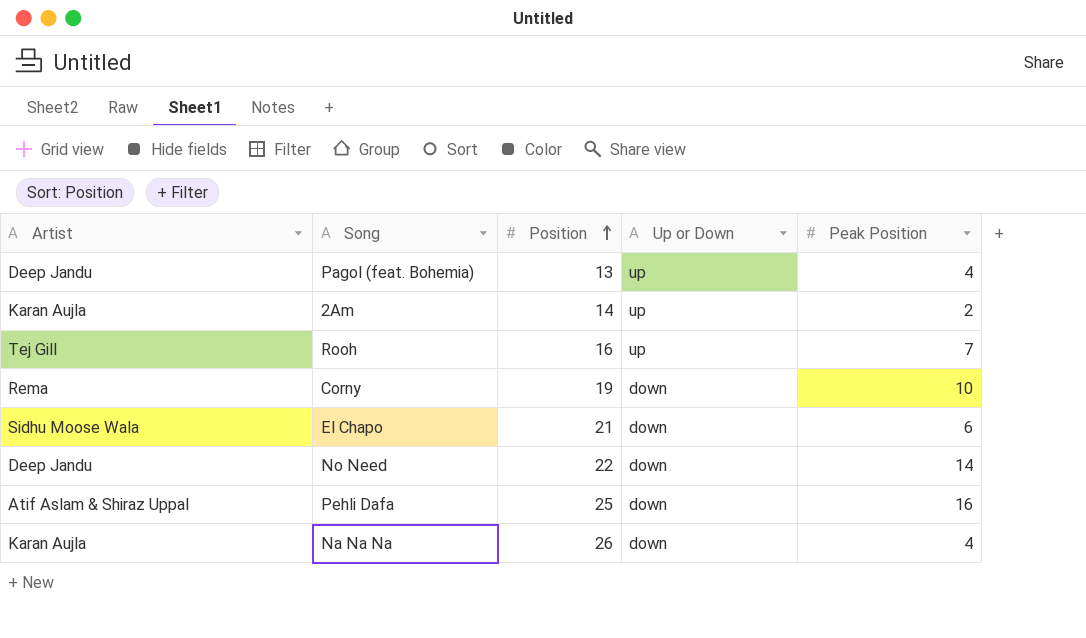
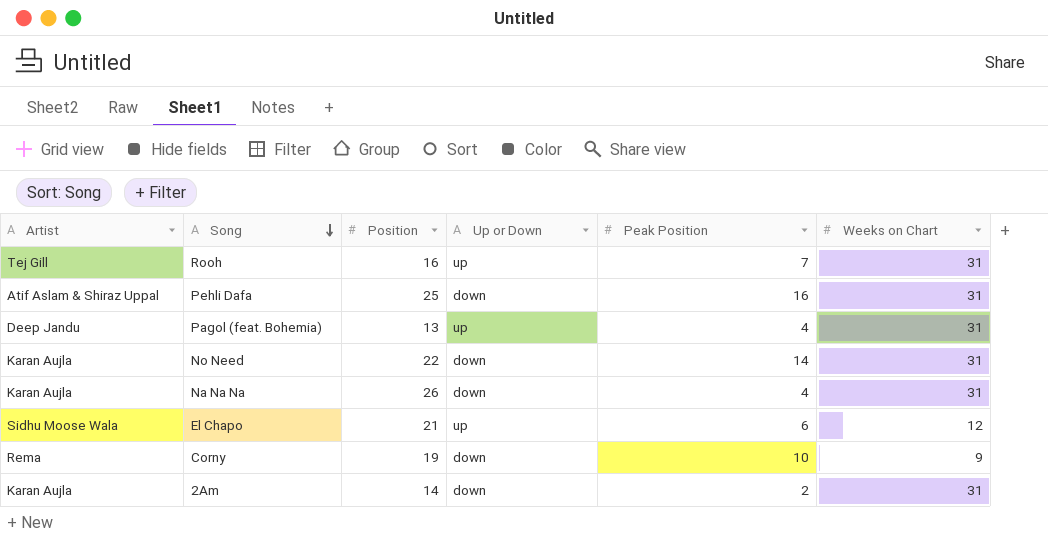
row order: Position ascending -> Song descending
column Weeks on Chart | position: none -> 6
No Need | Artist: Deep Jandu -> Karan Aujla
El Chapo | Up or Down: down -> up
2Am | Up or Down: up -> down

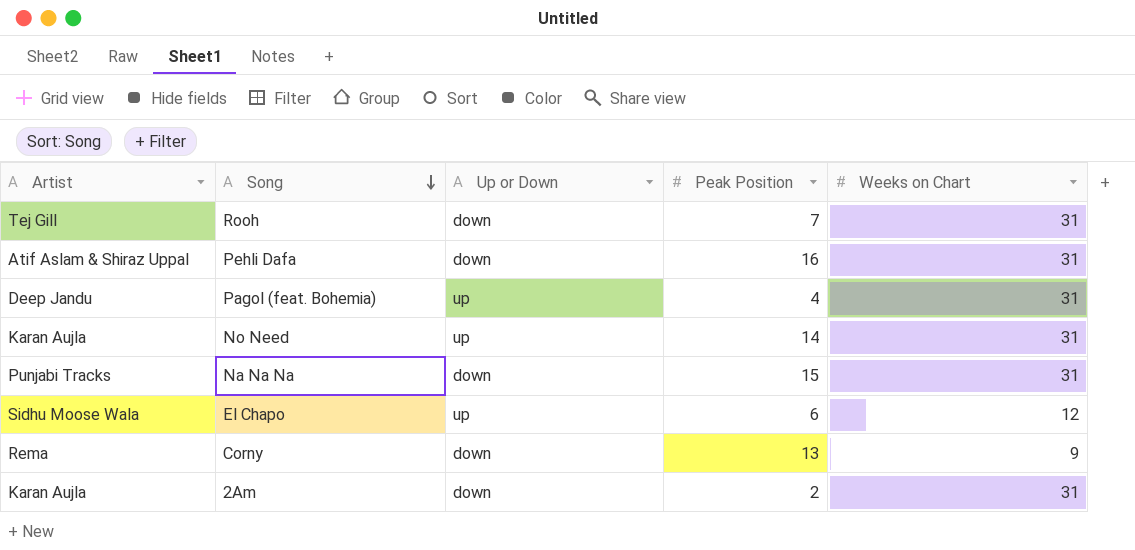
column Position | position: 3 -> none
Rooh | Up or Down: up -> down
No Need | Up or Down: down -> up
Na Na Na | Artist: Karan Aujla -> Punjabi Tracks
Na Na Na | Peak Position: 4 -> 15
Corny | Peak Position: 10 -> 13

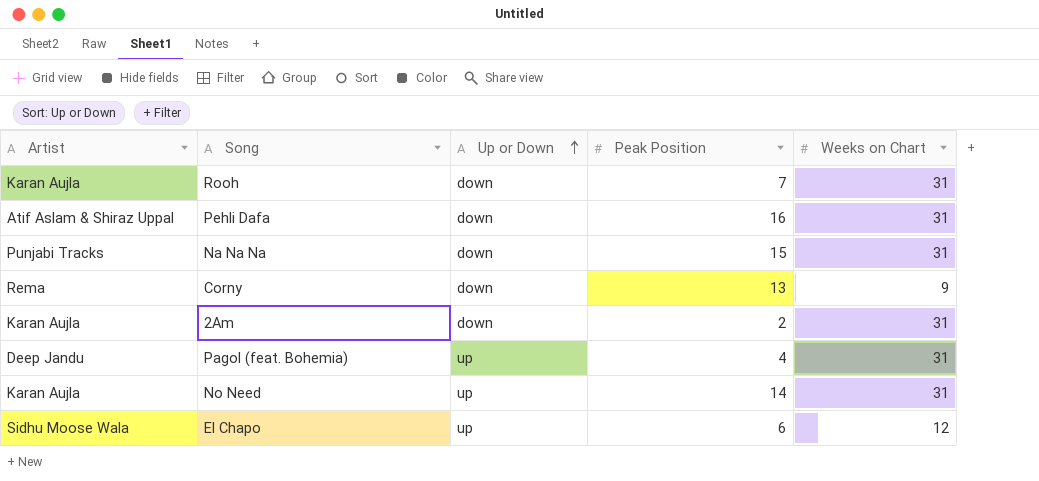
row order: Song descending -> Up or Down ascending
Rooh | Artist: Tej Gill -> Karan Aujla

